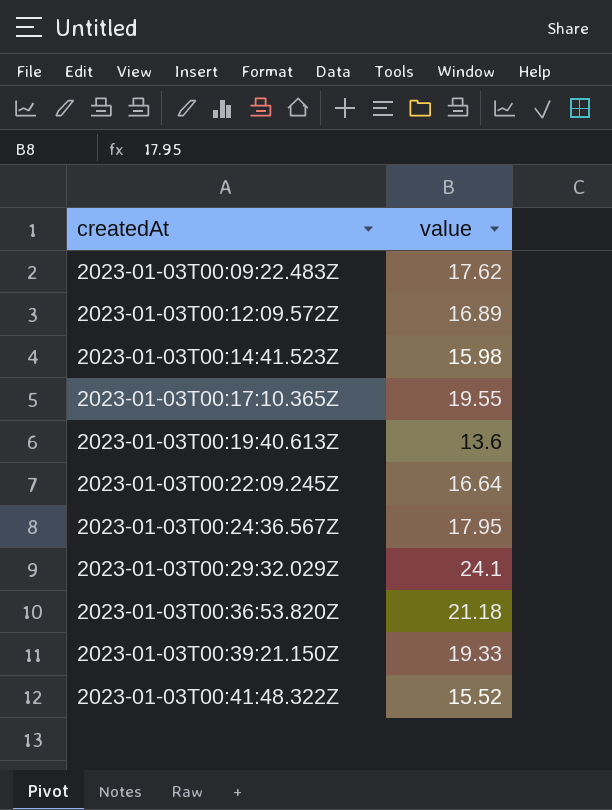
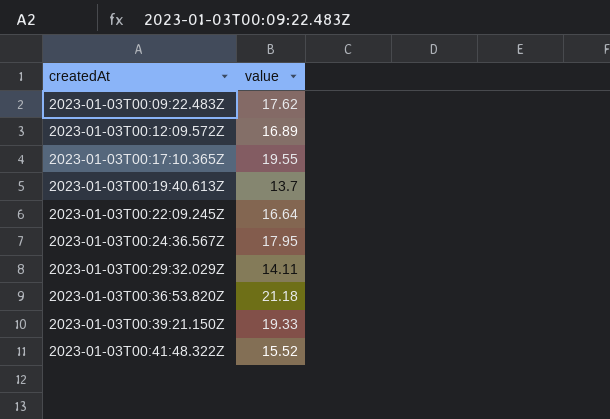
row 2023-01-03T00:14:41.523Z: 15.98 -> none
2023-01-03T00:19:40.613Z | value: 13.6 -> 13.7
2023-01-03T00:29:32.029Z | value: 24.1 -> 14.11

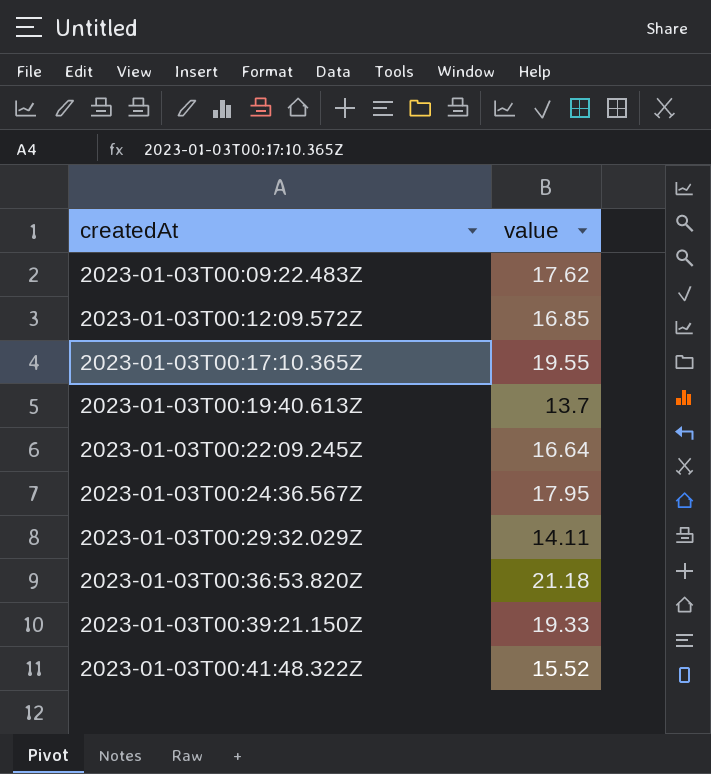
2023-01-03T00:12:09.572Z | value: 16.89 -> 16.85

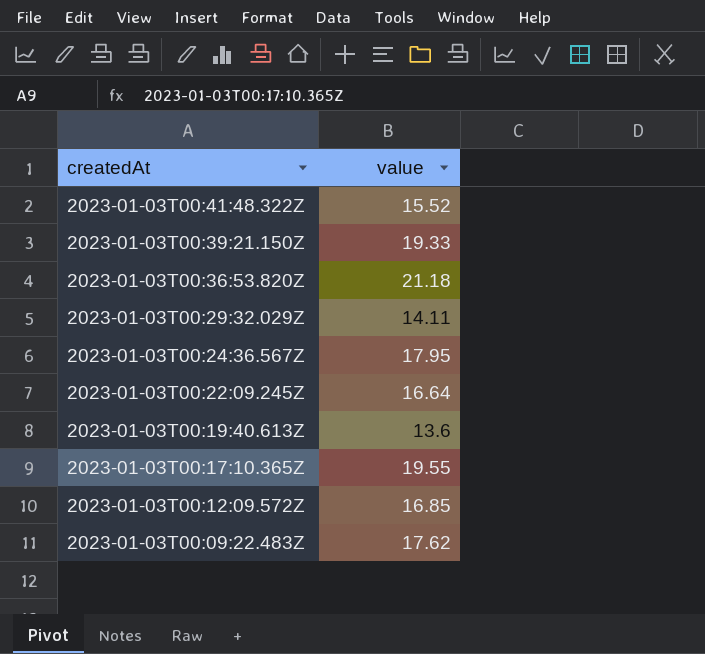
row order: createdAt ascending -> createdAt descending
2023-01-03T00:19:40.613Z | value: 13.7 -> 13.6

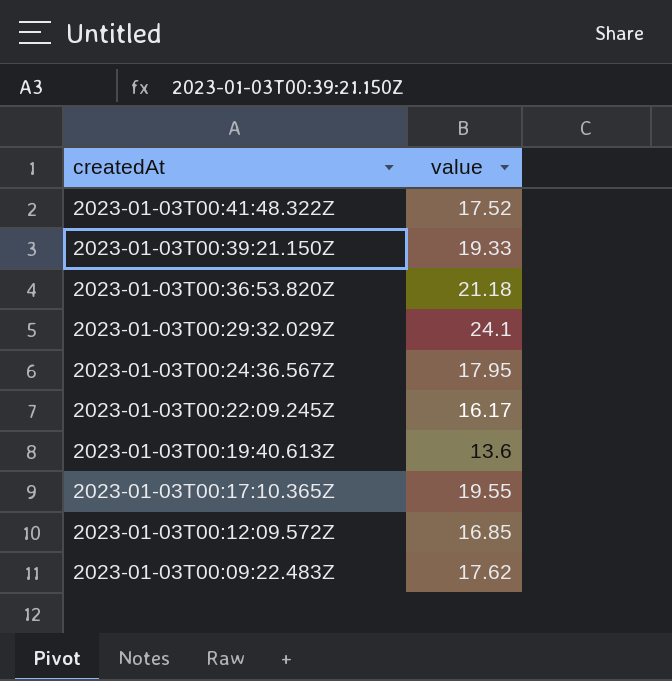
2023-01-03T00:41:48.322Z | value: 15.52 -> 17.52
2023-01-03T00:29:32.029Z | value: 14.11 -> 24.1
2023-01-03T00:22:09.245Z | value: 16.64 -> 16.17

